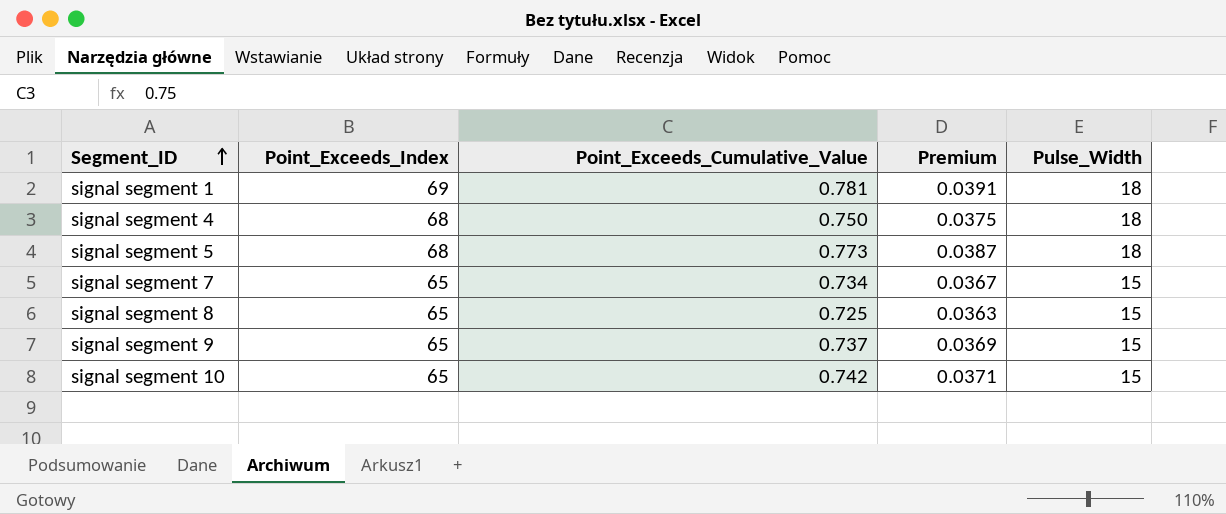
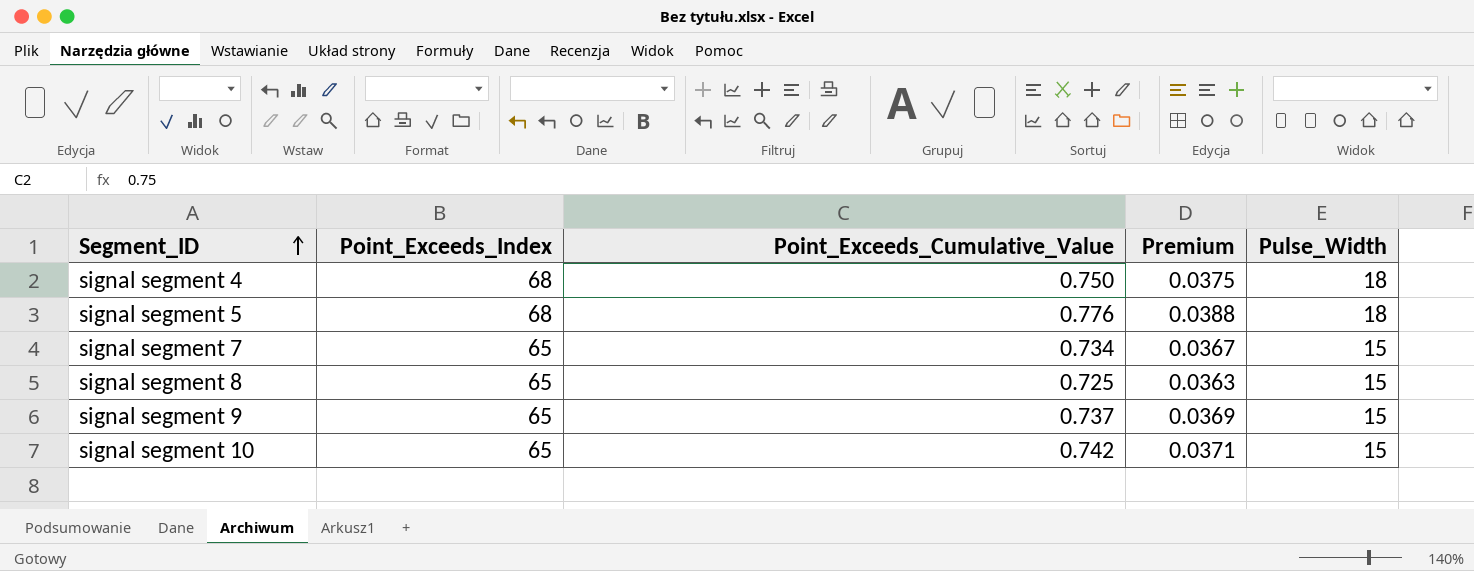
row signal segment 1: 69 | 0.781 | 0.0391 | 18 -> none
signal segment 5 | Point_Exceeds_Cumulative_Value: 0.773 -> 0.776
signal segment 5 | Premium: 0.0387 -> 0.0388

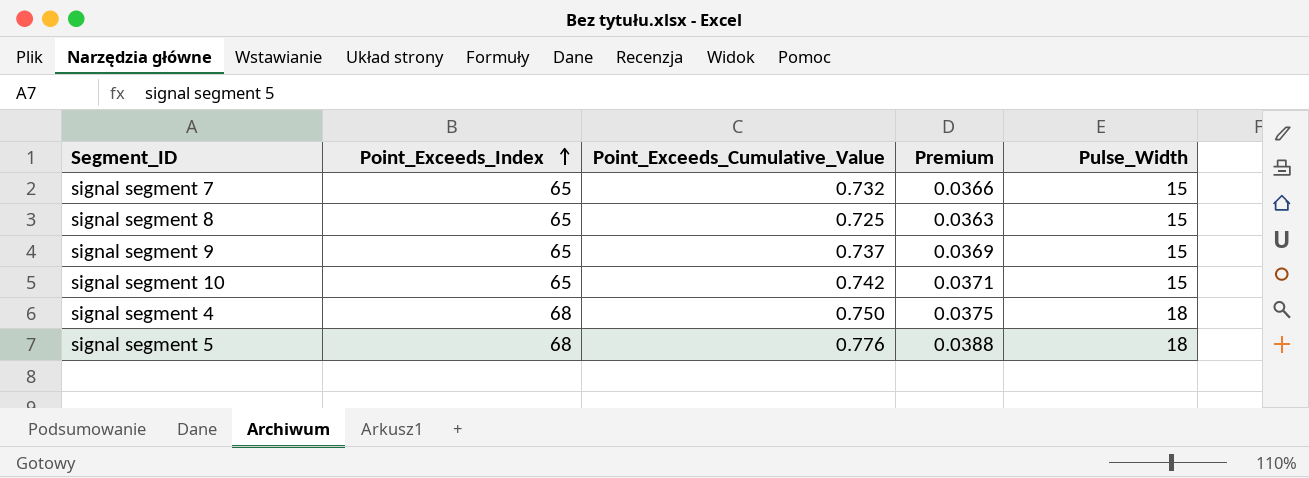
row order: Segment_ID ascending -> Point_Exceeds_Index ascending
signal segment 7 | Point_Exceeds_Cumulative_Value: 0.734 -> 0.732
signal segment 7 | Premium: 0.0367 -> 0.0366

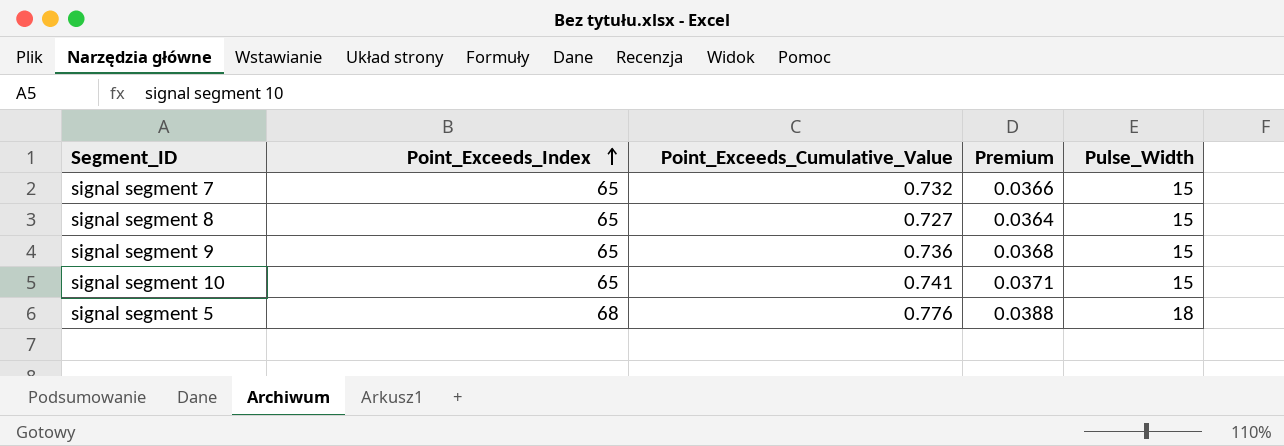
row signal segment 4: 68 | 0.750 | 0.0375 | 18 -> none
signal segment 8 | Point_Exceeds_Cumulative_Value: 0.725 -> 0.727
signal segment 8 | Premium: 0.0363 -> 0.0364
signal segment 9 | Point_Exceeds_Cumulative_Value: 0.737 -> 0.736
signal segment 9 | Premium: 0.0369 -> 0.0368
signal segment 10 | Point_Exceeds_Cumulative_Value: 0.742 -> 0.741

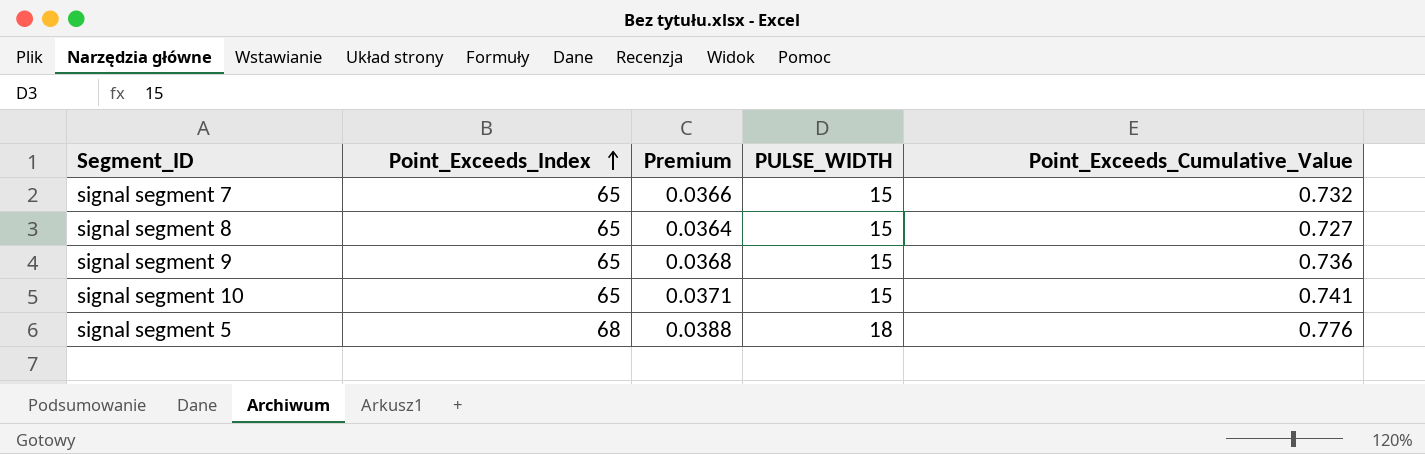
column name: Pulse_Width -> PULSE_WIDTH
column Point_Exceeds_Cumulative_Value | position: 3 -> 5

